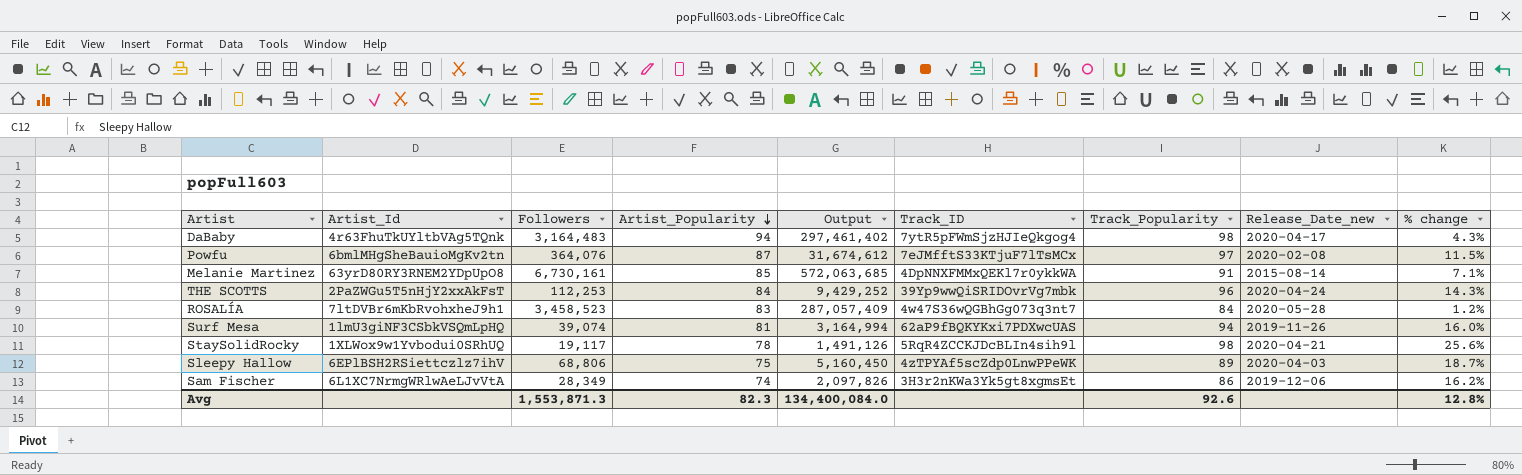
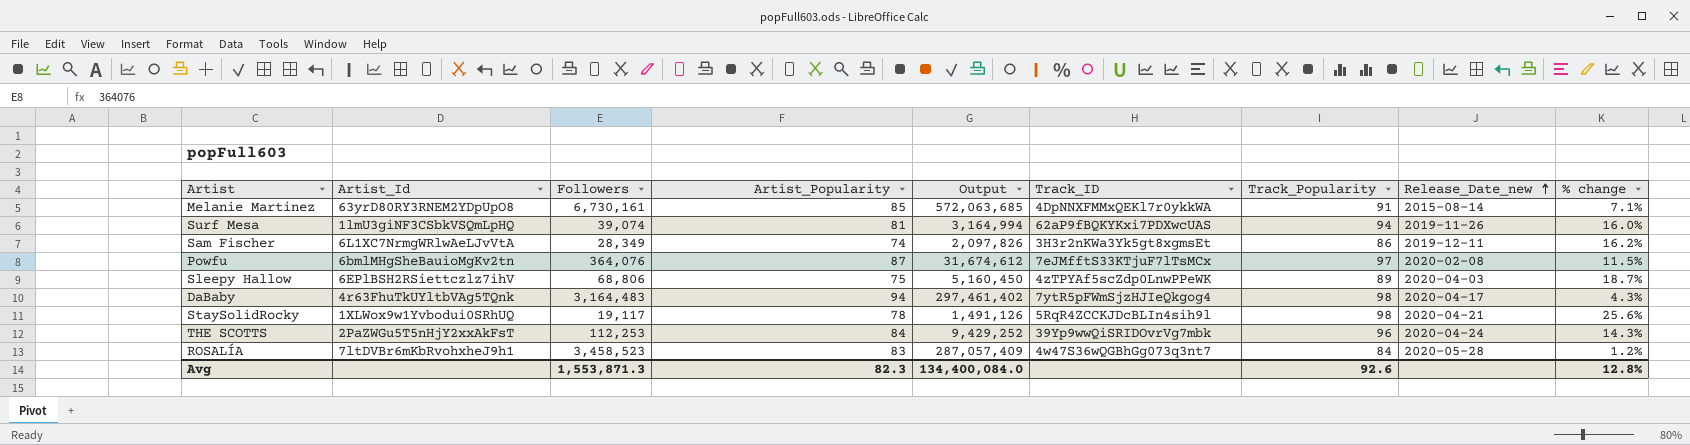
row order: Artist_Popularity descending -> Release_Date_new ascending
Sam Fischer | Release_Date_new: 2019-12-06 -> 2019-12-11

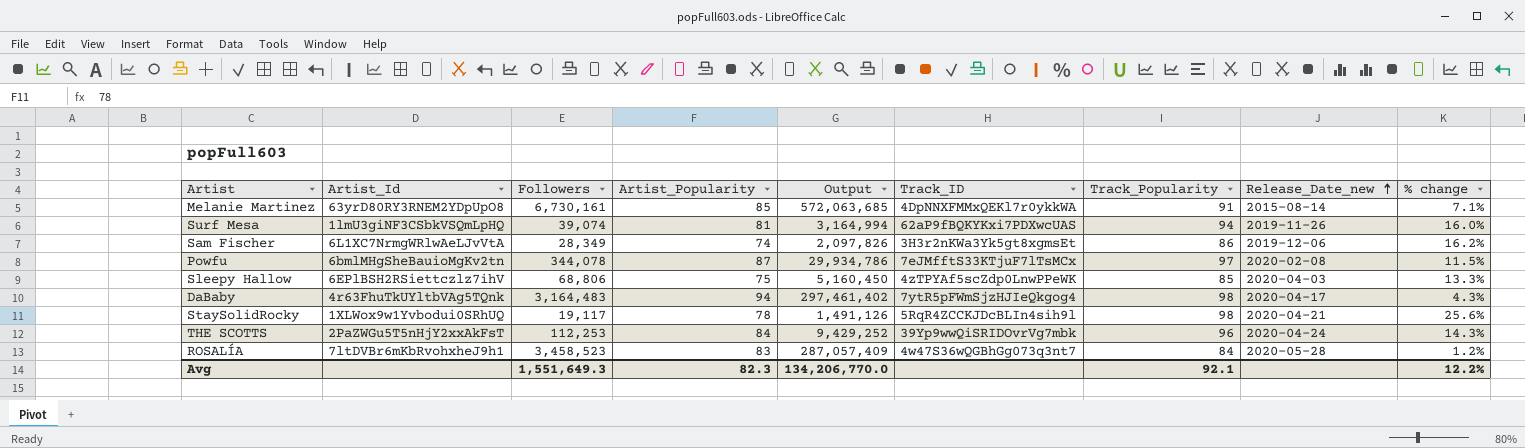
Sam Fischer | Release_Date_new: 2019-12-11 -> 2019-12-06
Powfu | Followers: 364,076 -> 344,078
Powfu | Output: 31,674,612 -> 29,934,786
Sleepy Hallow | Track_Popularity: 89 -> 85
Sleepy Hallow | % change: 18.7% -> 13.3%
Avg | Followers: 1,553,871.3 -> 1,551,649.3
Avg | Output: 134,400,084.0 -> 134,206,770.0
Avg | Track_Popularity: 92.6 -> 92.1
Avg | % change: 12.8% -> 12.2%

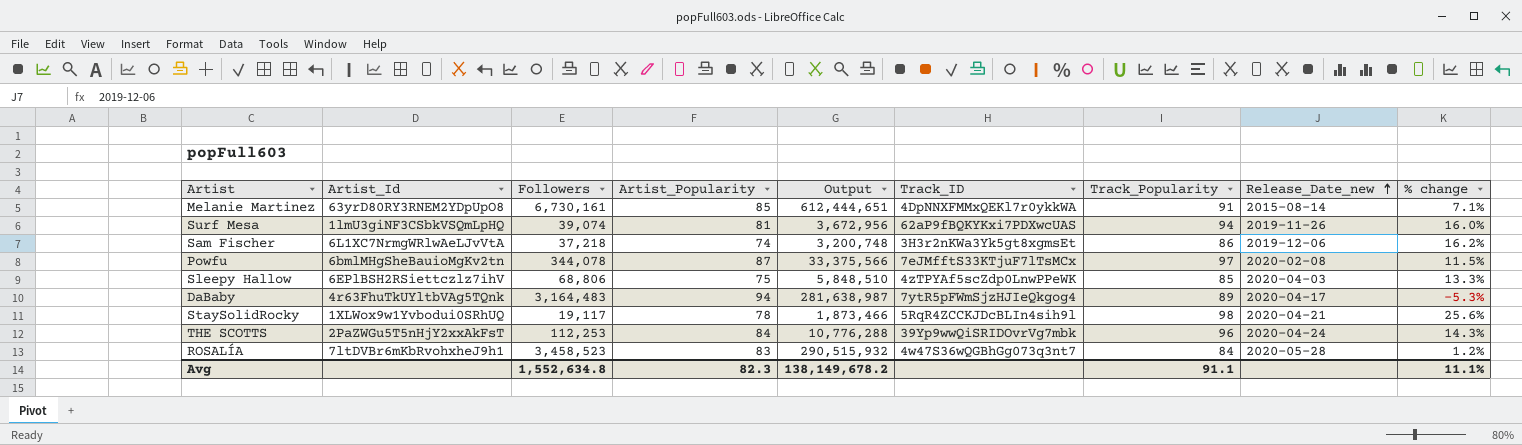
column Output | formula: [Followers] * [Artist_Popularity] -> [Followers] * [Track_Popularity]
Sam Fischer | Followers: 28,349 -> 37,218
DaBaby | Track_Popularity: 98 -> 89
DaBaby | % change: 4.3% -> -5.3%
Avg | Followers: 1,551,649.3 -> 1,552,634.8
Avg | Output: 134,206,770.0 -> 138,149,678.2
Avg | Track_Popularity: 92.1 -> 91.1
Avg | % change: 12.2% -> 11.1%

